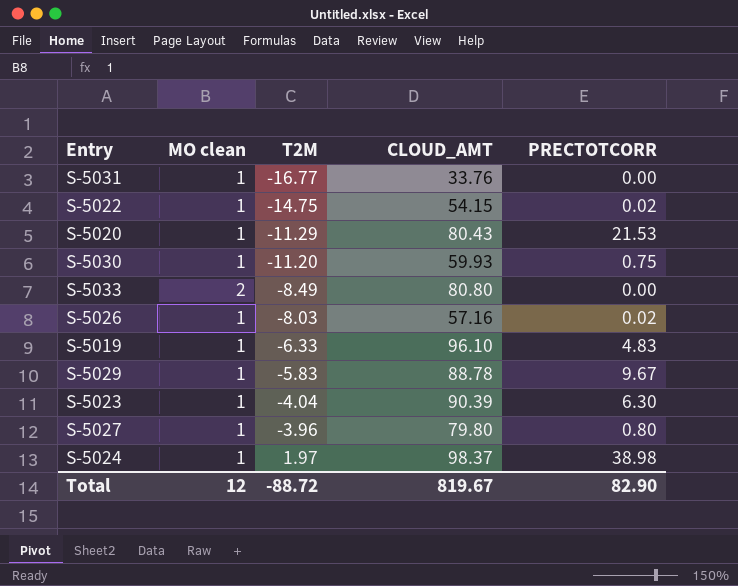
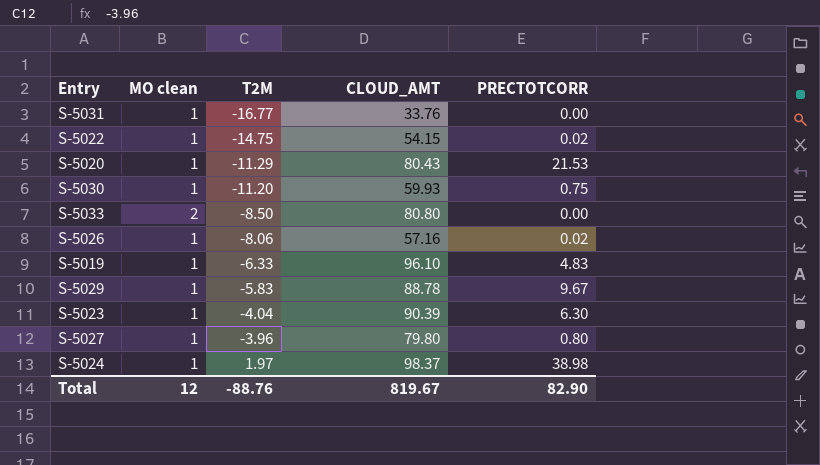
S-5033 | T2M: -8.49 -> -8.50
S-5026 | T2M: -8.03 -> -8.06
Total | T2M: -88.72 -> -88.76

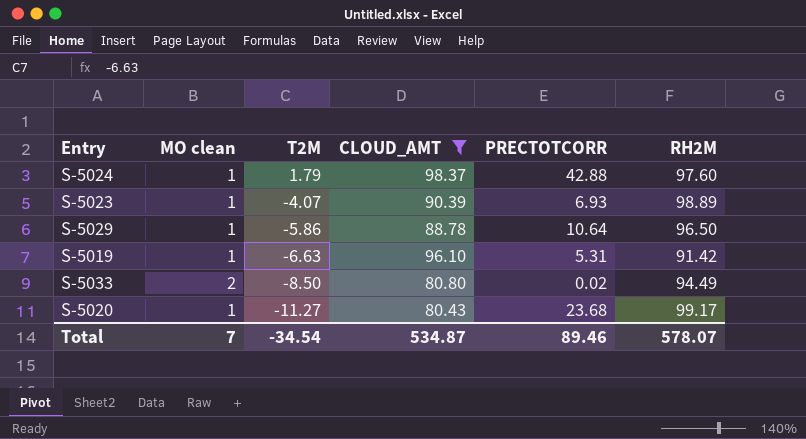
filter: none -> CLOUD_AMT >= 80.43
row order: T2M ascending -> T2M descending
column RH2M | position: none -> 6
S-5024 | T2M: 1.97 -> 1.79
S-5024 | PRECTOTCORR: 38.98 -> 42.88
S-5023 | T2M: -4.04 -> -4.07
S-5023 | PRECTOTCORR: 6.30 -> 6.93
S-5029 | T2M: -5.83 -> -5.86
S-5029 | PRECTOTCORR: 9.67 -> 10.64
S-5019 | T2M: -6.33 -> -6.63
S-5019 | PRECTOTCORR: 4.83 -> 5.31
S-5033 | PRECTOTCORR: 0.00 -> 0.02
S-5020 | T2M: -11.29 -> -11.27
S-5020 | PRECTOTCORR: 21.53 -> 23.68
Total | MO clean: 12 -> 7
Total | T2M: -88.76 -> -34.54
Total | CLOUD_AMT: 819.67 -> 534.87
Total | PRECTOTCORR: 82.90 -> 89.46

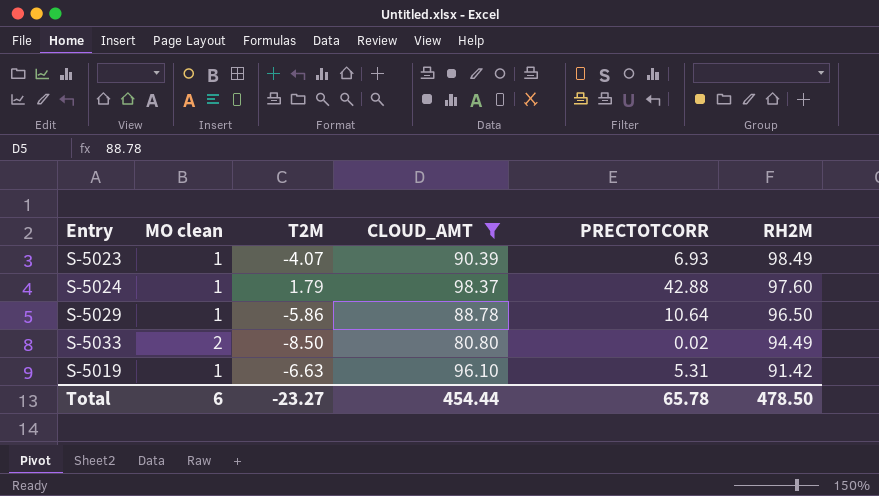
row order: T2M descending -> RH2M descending
row S-5020: 1 | -11.27 | 80.43 | 23.68 | 99.17 -> none
S-5023 | RH2M: 98.89 -> 98.49
Total | MO clean: 7 -> 6
Total | T2M: -34.54 -> -23.27
Total | CLOUD_AMT: 534.87 -> 454.44
Total | PRECTOTCORR: 89.46 -> 65.78
Total | RH2M: 578.07 -> 478.50

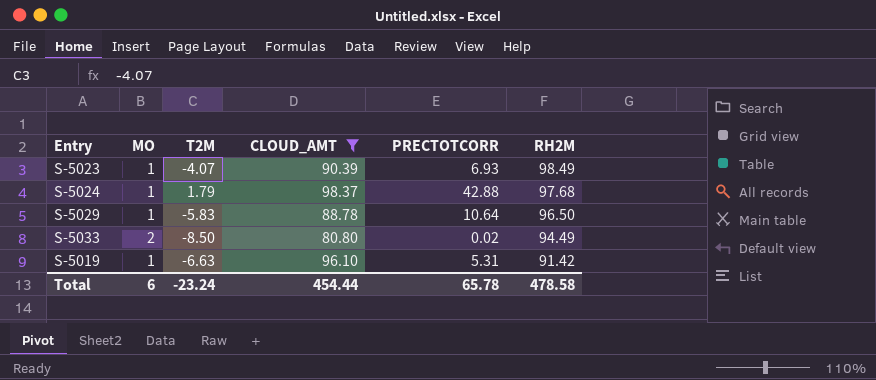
column name: MO clean -> MO
S-5024 | RH2M: 97.60 -> 97.68
S-5029 | T2M: -5.86 -> -5.83
Total | T2M: -23.27 -> -23.24
Total | RH2M: 478.50 -> 478.58

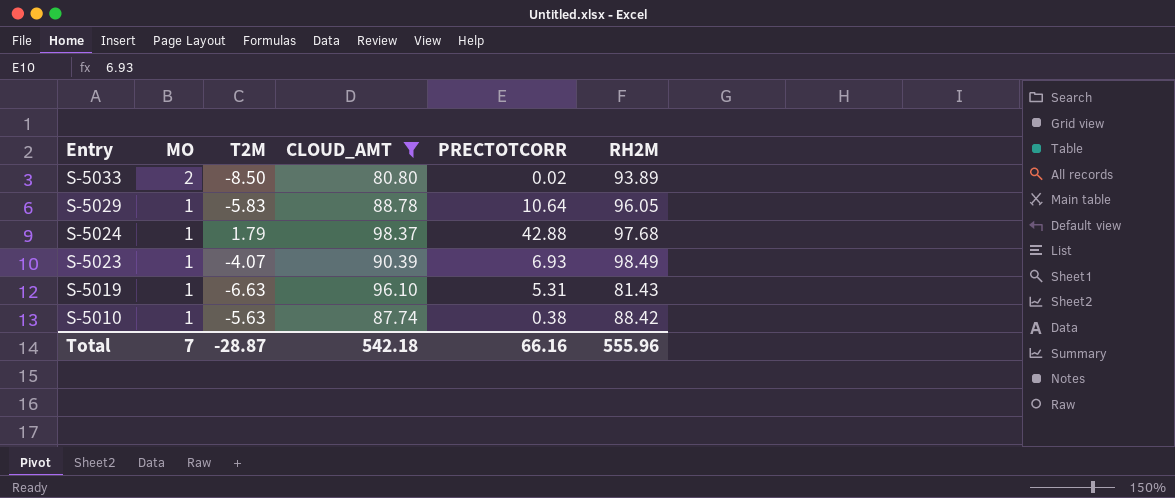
row order: RH2M descending -> Entry descending
S-5033 | RH2M: 94.49 -> 93.89
S-5029 | RH2M: 96.50 -> 96.05
S-5019 | RH2M: 91.42 -> 81.43
row S-5010: none -> 1 | -5.63 | 87.74 | 0.38 | 88.42
Total | MO: 6 -> 7
Total | T2M: -23.24 -> -28.87
Total | CLOUD_AMT: 454.44 -> 542.18
Total | PRECTOTCORR: 65.78 -> 66.16
Total | RH2M: 478.58 -> 555.96

